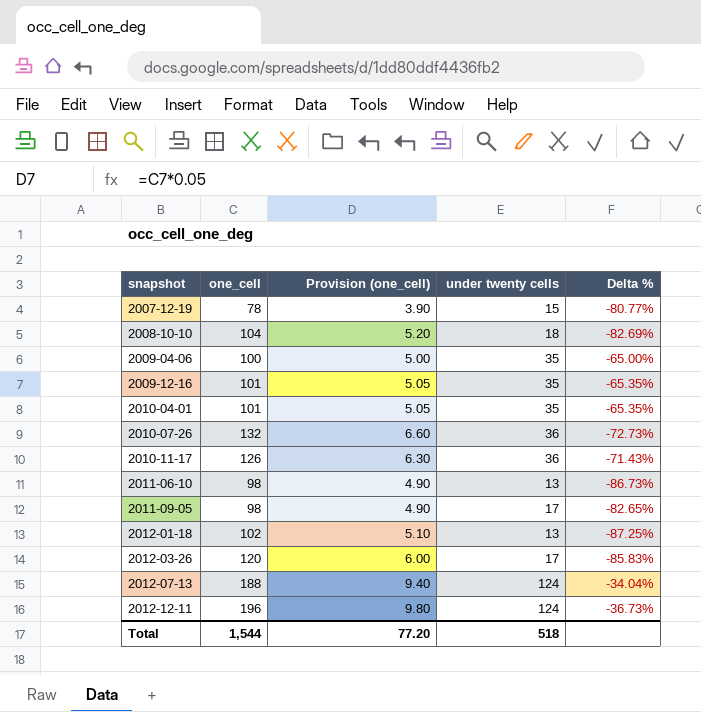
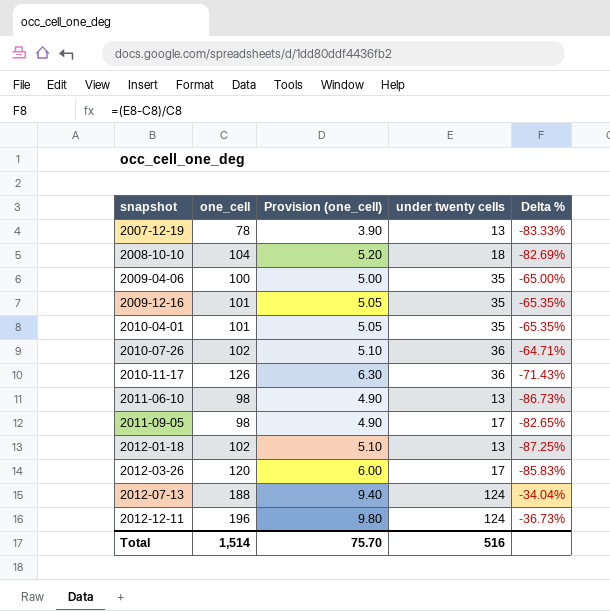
2007-12-19 | under twenty cells: 15 -> 13
2007-12-19 | Delta %: -80.77% -> -83.33%
2010-07-26 | one_cell: 132 -> 102
2010-07-26 | Provision (one_cell): 6.60 -> 5.10
2010-07-26 | Delta %: -72.73% -> -64.71%
Total | one_cell: 1,544 -> 1,514
Total | Provision (one_cell): 77.20 -> 75.70
Total | under twenty cells: 518 -> 516

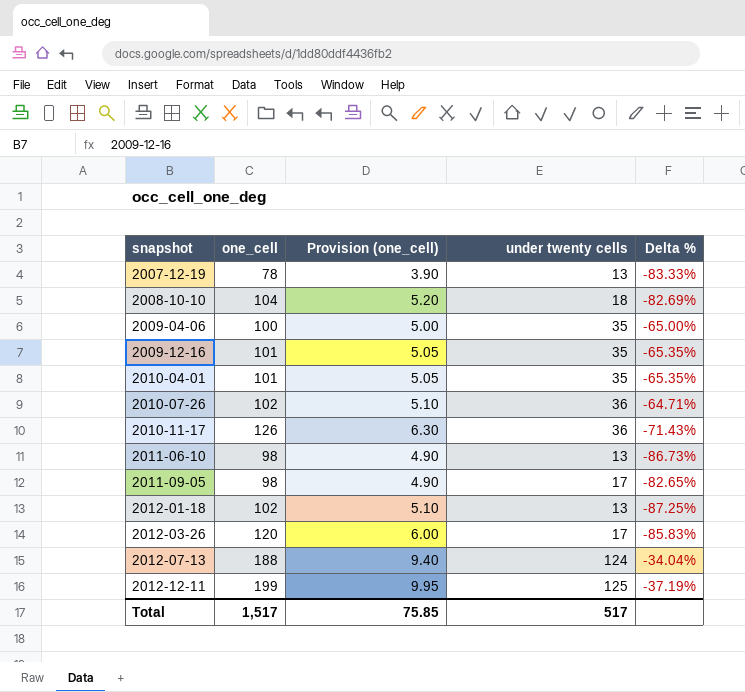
2012-12-11 | one_cell: 196 -> 199
2012-12-11 | Provision (one_cell): 9.80 -> 9.95
2012-12-11 | under twenty cells: 124 -> 125
2012-12-11 | Delta %: -36.73% -> -37.19%
Total | one_cell: 1,514 -> 1,517
Total | Provision (one_cell): 75.70 -> 75.85
Total | under twenty cells: 516 -> 517

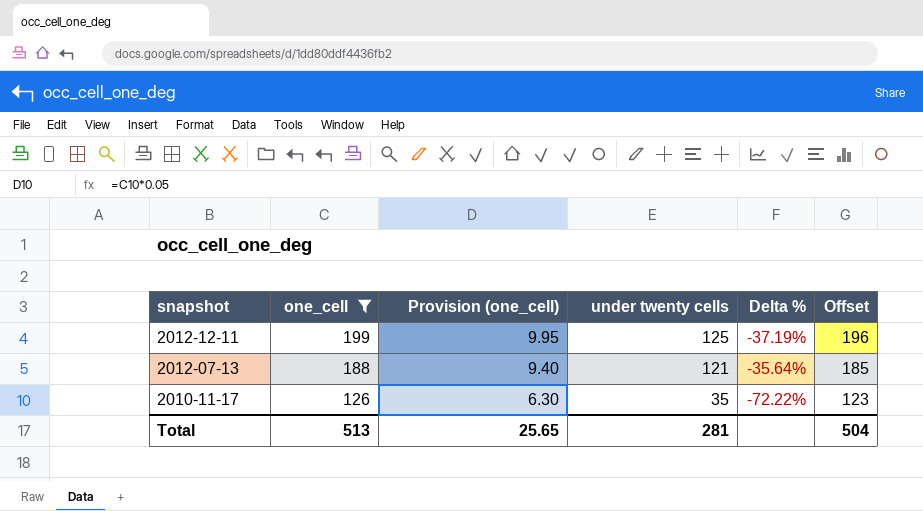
filter: none -> one_cell >= 126
row order: snapshot ascending -> snapshot descending
column Offset | formula: none -> [one_cell] - 3
2012-07-13 | under twenty cells: 124 -> 121
2012-07-13 | Delta %: -34.04% -> -35.64%
2010-11-17 | under twenty cells: 36 -> 35
2010-11-17 | Delta %: -71.43% -> -72.22%
Total | one_cell: 1,517 -> 513
Total | Provision (one_cell): 75.85 -> 25.65
Total | under twenty cells: 517 -> 281

